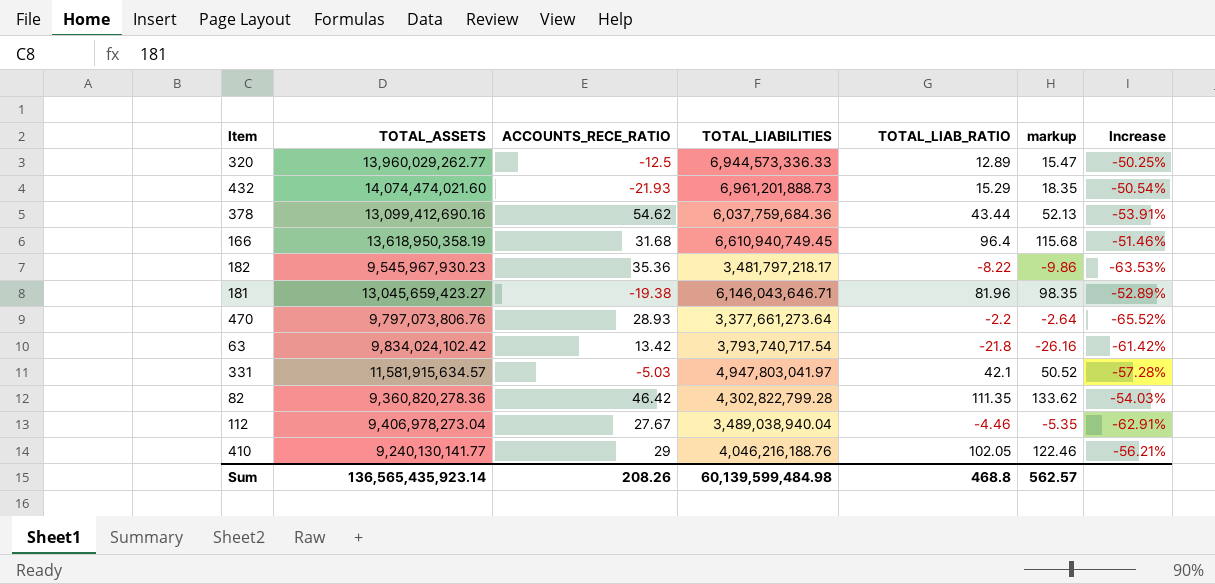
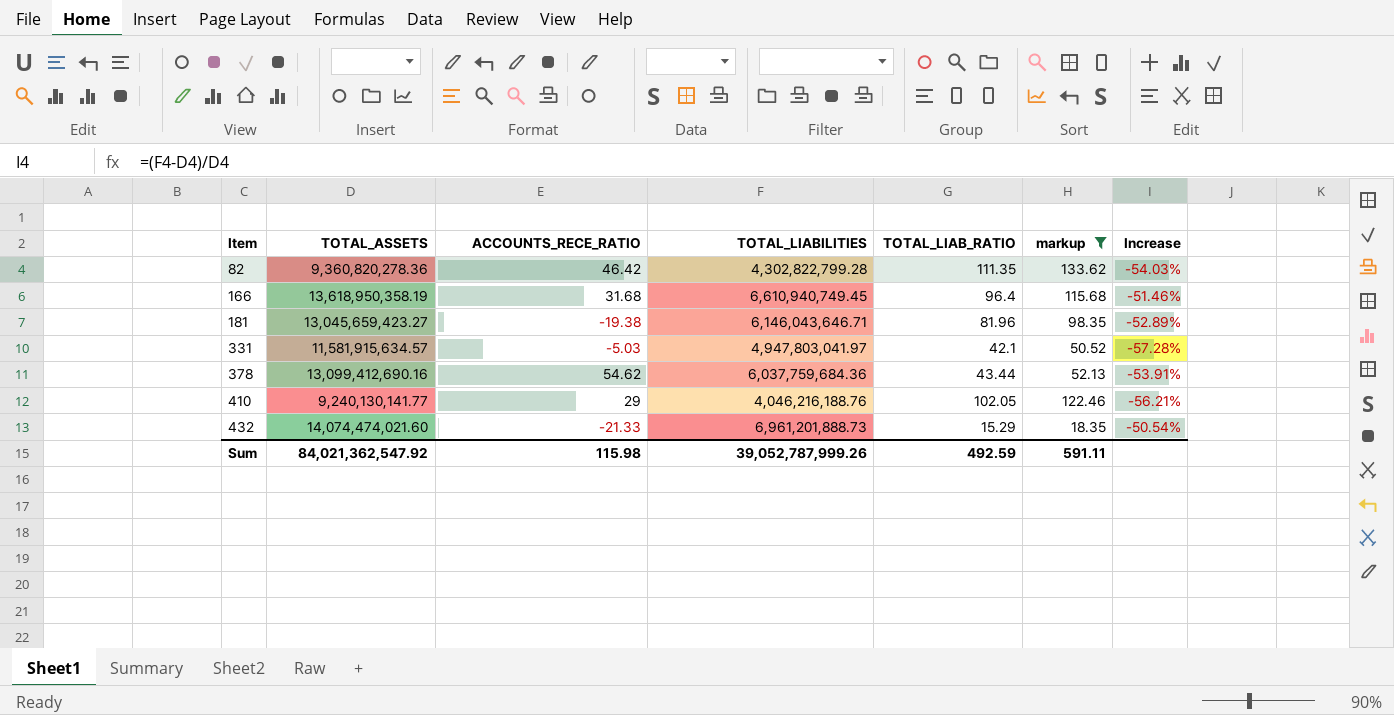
filter: none -> markup >= 18.35
row order: none -> Item ascending
432 | ACCOUNTS_RECE_RATIO: -21.93 -> -21.33
Sum | TOTAL_ASSETS: 136,565,435,923.14 -> 84,021,362,547.92
Sum | ACCOUNTS_RECE_RATIO: 208.26 -> 115.98
Sum | TOTAL_LIABILITIES: 60,139,599,484.98 -> 39,052,787,999.26
Sum | TOTAL_LIAB_RATIO: 468.8 -> 492.59
Sum | markup: 562.57 -> 591.11

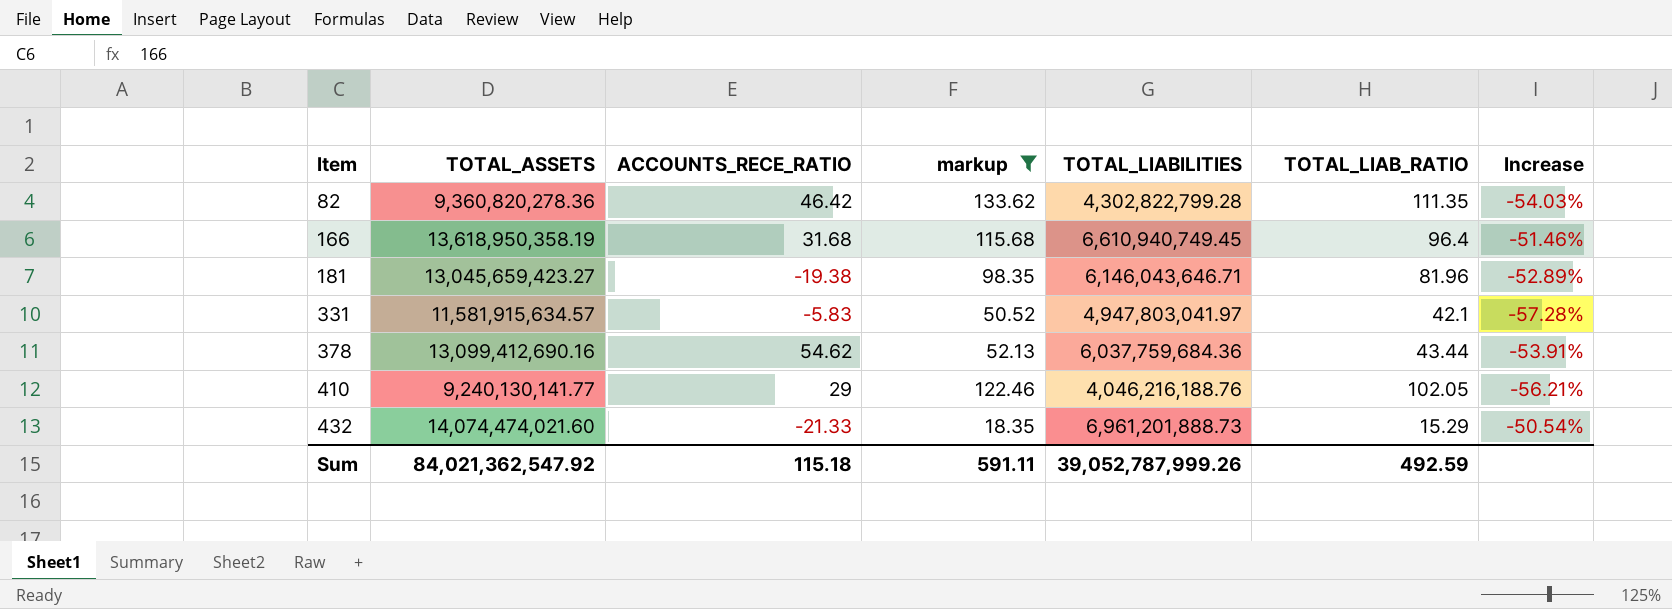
column markup | position: 6 -> 4
331 | ACCOUNTS_RECE_RATIO: -5.03 -> -5.83
Sum | ACCOUNTS_RECE_RATIO: 115.98 -> 115.18

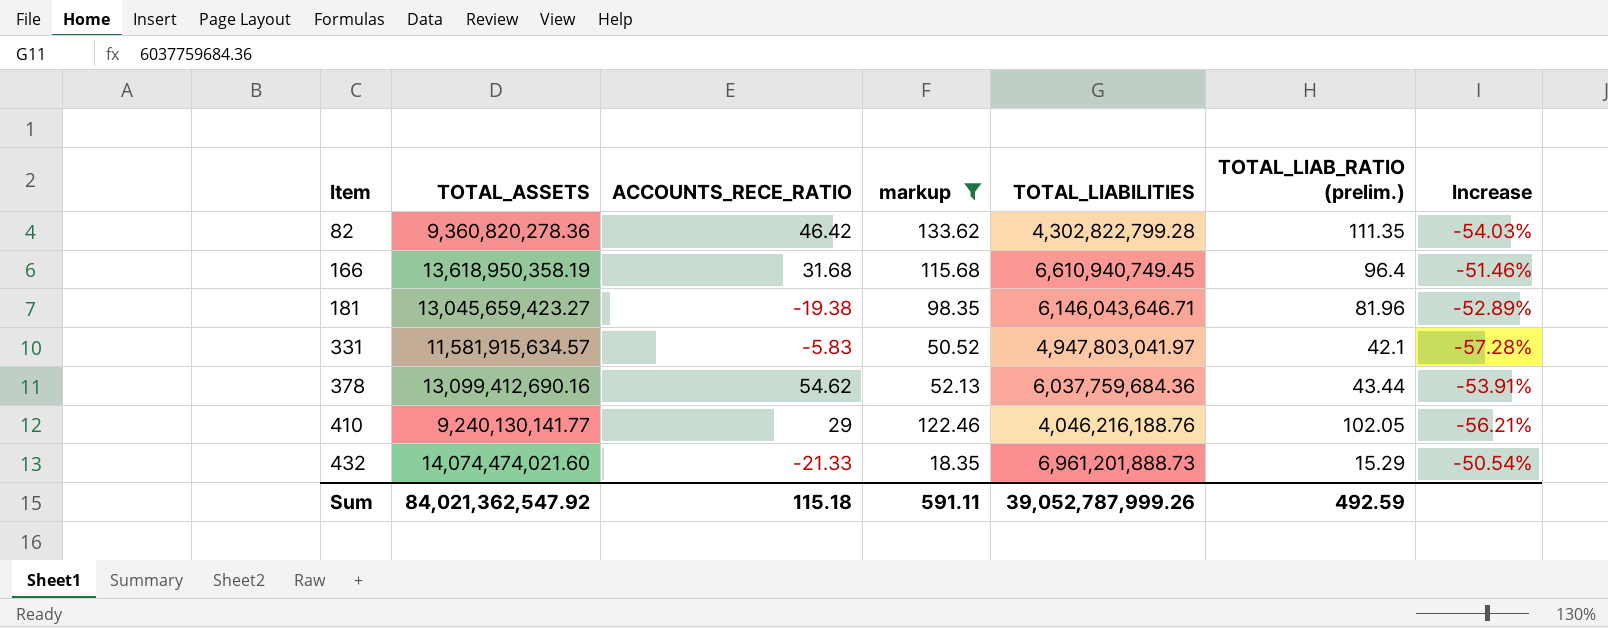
column name: TOTAL_LIAB_RATIO -> TOTAL_LIAB_RATIO (prelim.)

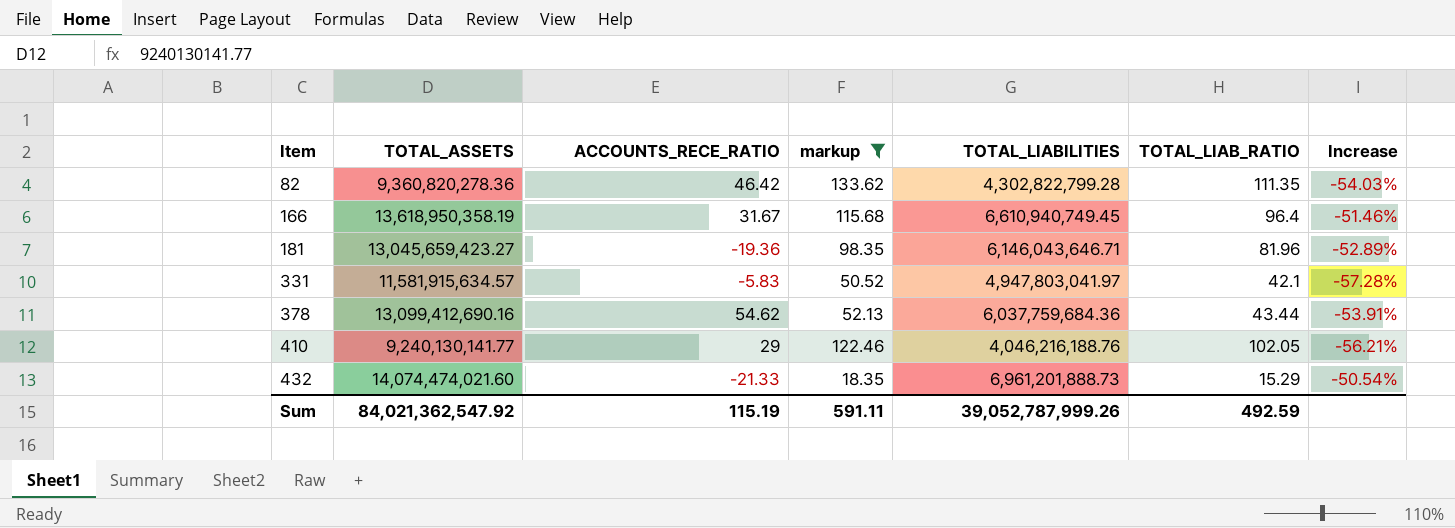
column name: TOTAL_LIAB_RATIO (prelim.) -> TOTAL_LIAB_RATIO
166 | ACCOUNTS_RECE_RATIO: 31.68 -> 31.67
181 | ACCOUNTS_RECE_RATIO: -19.38 -> -19.36
Sum | ACCOUNTS_RECE_RATIO: 115.18 -> 115.19

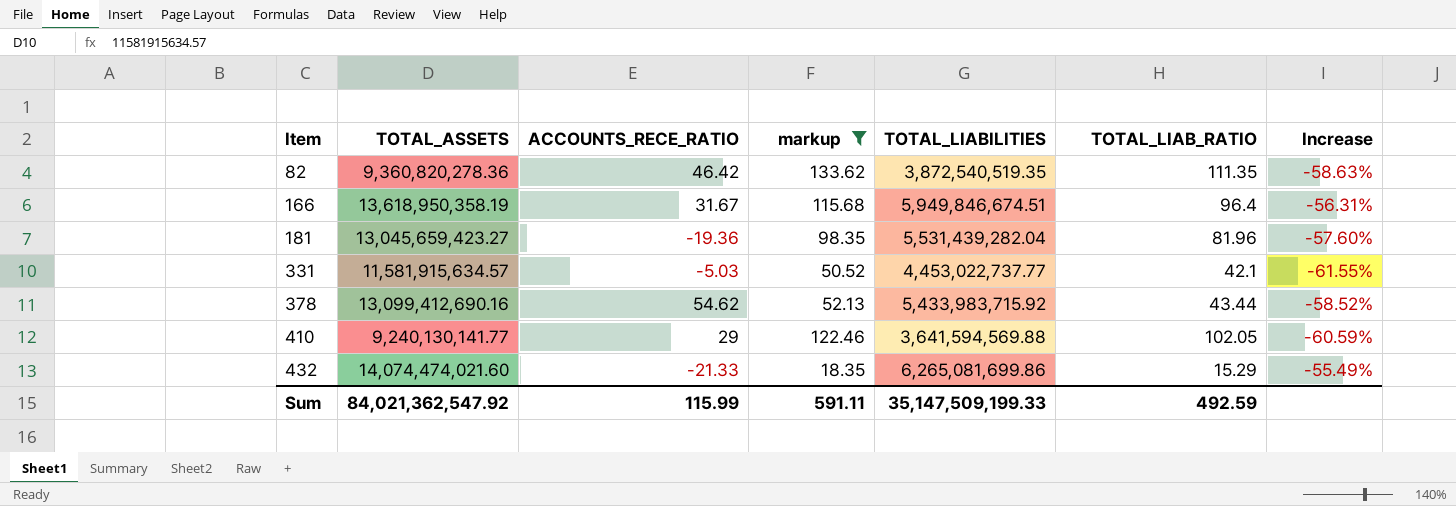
82 | TOTAL_LIABILITIES: 4,302,822,799.28 -> 3,872,540,519.35
82 | Increase: -54.03% -> -58.63%
166 | TOTAL_LIABILITIES: 6,610,940,749.45 -> 5,949,846,674.51
166 | Increase: -51.46% -> -56.31%
181 | TOTAL_LIABILITIES: 6,146,043,646.71 -> 5,531,439,282.04
181 | Increase: -52.89% -> -57.60%
331 | ACCOUNTS_RECE_RATIO: -5.83 -> -5.03
331 | TOTAL_LIABILITIES: 4,947,803,041.97 -> 4,453,022,737.77
331 | Increase: -57.28% -> -61.55%
378 | TOTAL_LIABILITIES: 6,037,759,684.36 -> 5,433,983,715.92
378 | Increase: -53.91% -> -58.52%
410 | TOTAL_LIABILITIES: 4,046,216,188.76 -> 3,641,594,569.88
410 | Increase: -56.21% -> -60.59%
432 | TOTAL_LIABILITIES: 6,961,201,888.73 -> 6,265,081,699.86
432 | Increase: -50.54% -> -55.49%
Sum | ACCOUNTS_RECE_RATIO: 115.19 -> 115.99
Sum | TOTAL_LIABILITIES: 39,052,787,999.26 -> 35,147,509,199.33

